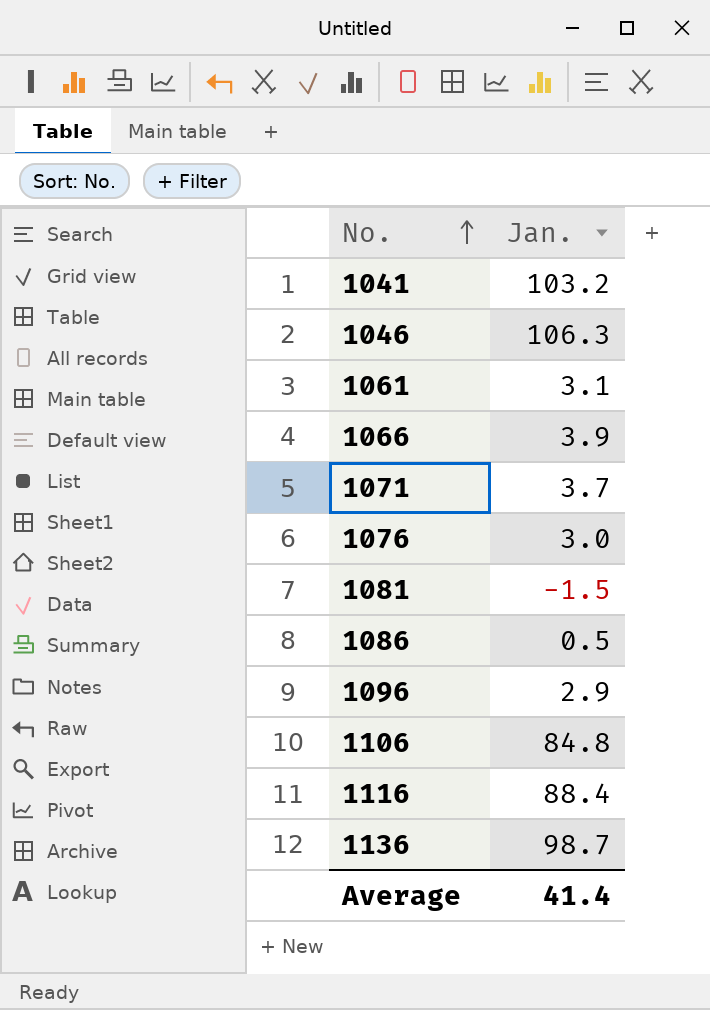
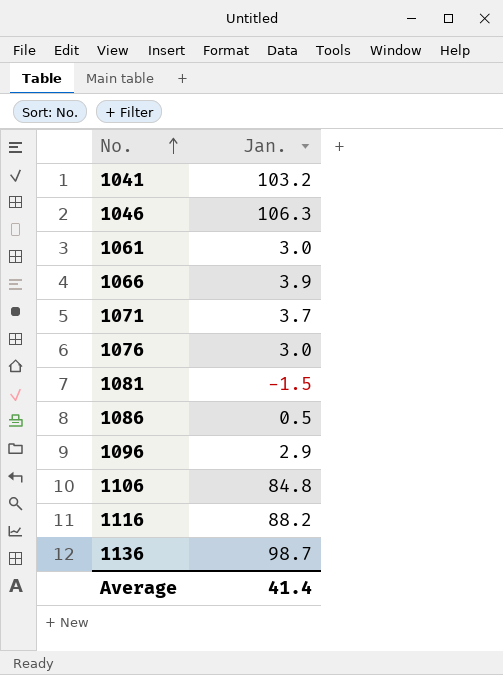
1061 | Jan.: 3.1 -> 3.0
1116 | Jan.: 88.4 -> 88.2

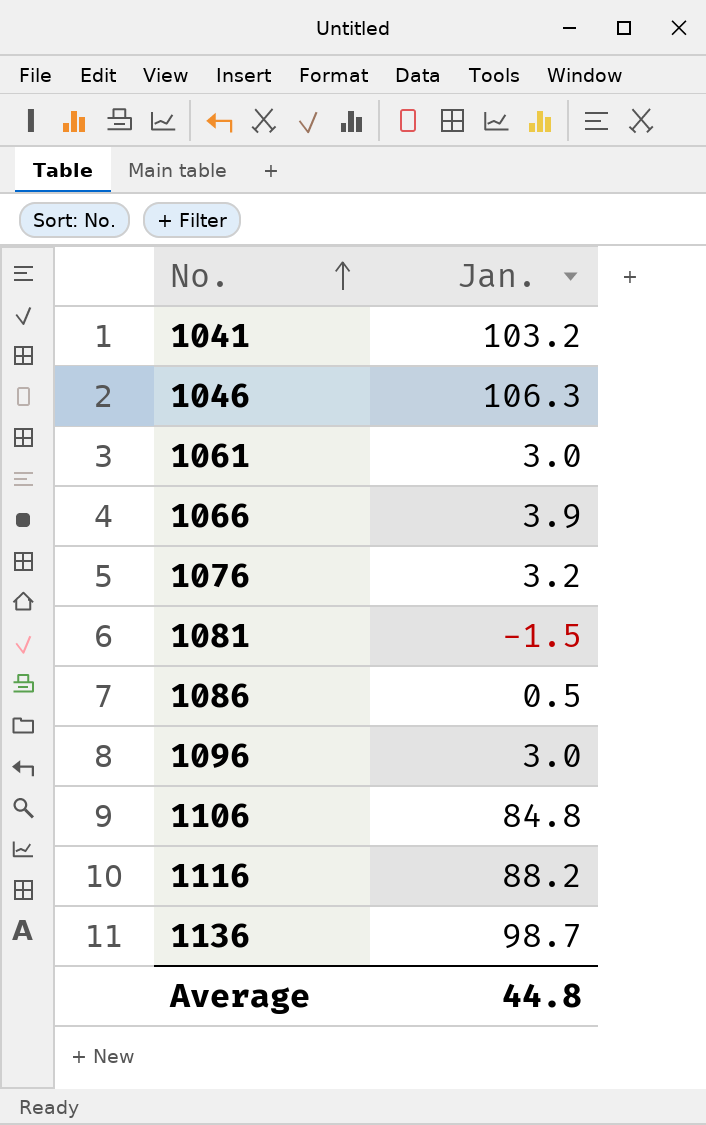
row 1071: 3.7 -> none
1076 | Jan.: 3.0 -> 3.2
1096 | Jan.: 2.9 -> 3.0
Average | Jan.: 41.4 -> 44.8

